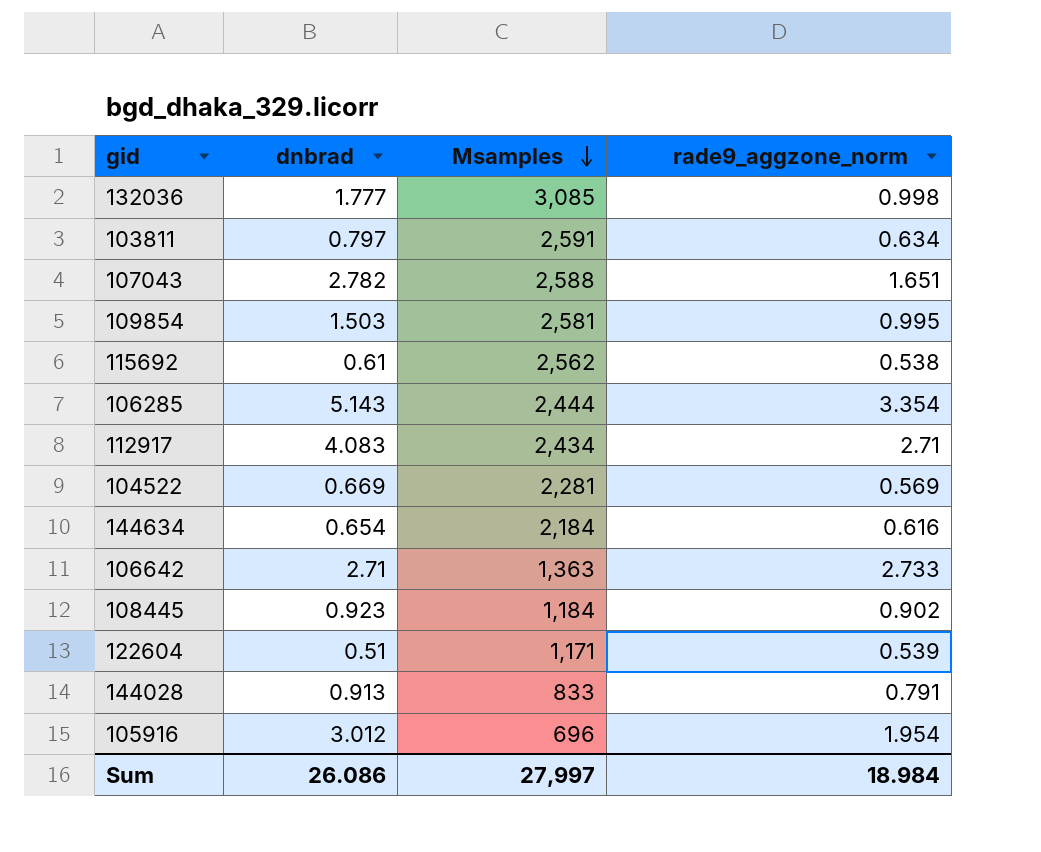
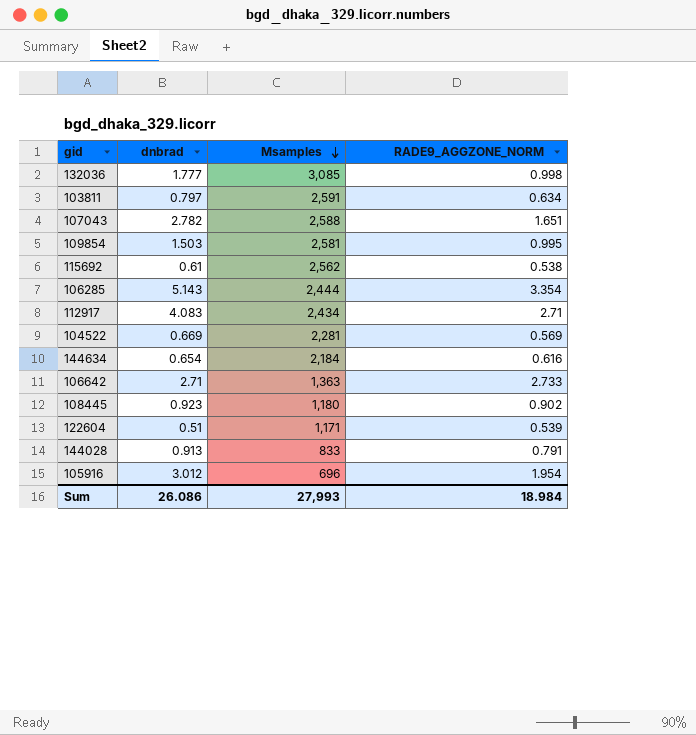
column name: rade9_aggzone_norm -> RADE9_AGGZONE_NORM
108445 | Msamples: 1,184 -> 1,180
Sum | Msamples: 27,997 -> 27,993

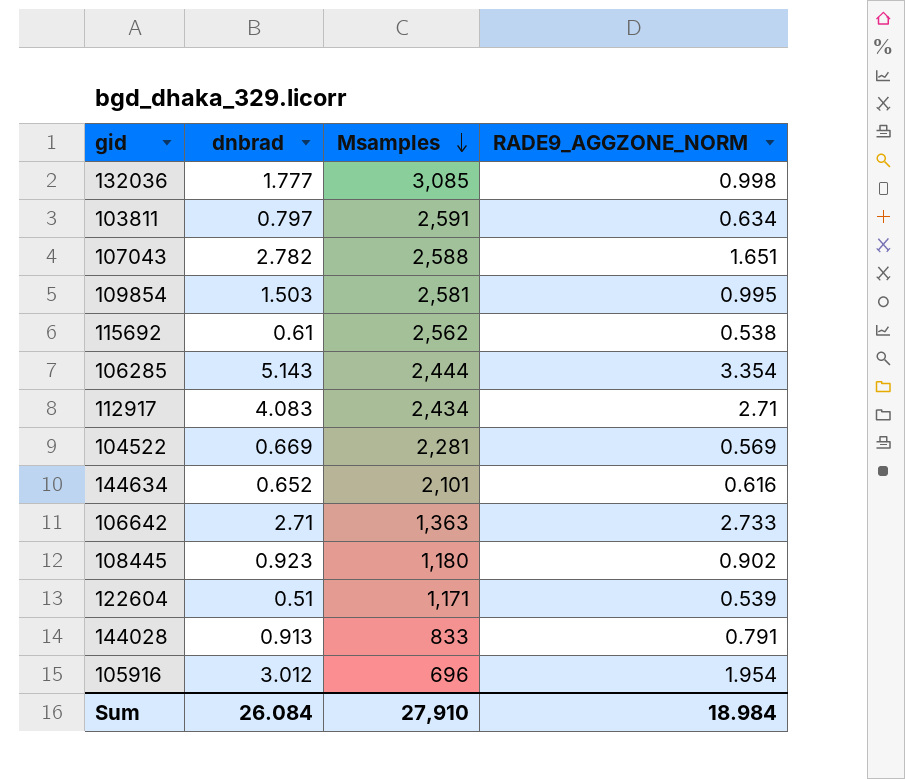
144634 | dnbrad: 0.654 -> 0.652
144634 | Msamples: 2,184 -> 2,101
Sum | dnbrad: 26.086 -> 26.084
Sum | Msamples: 27,993 -> 27,910

